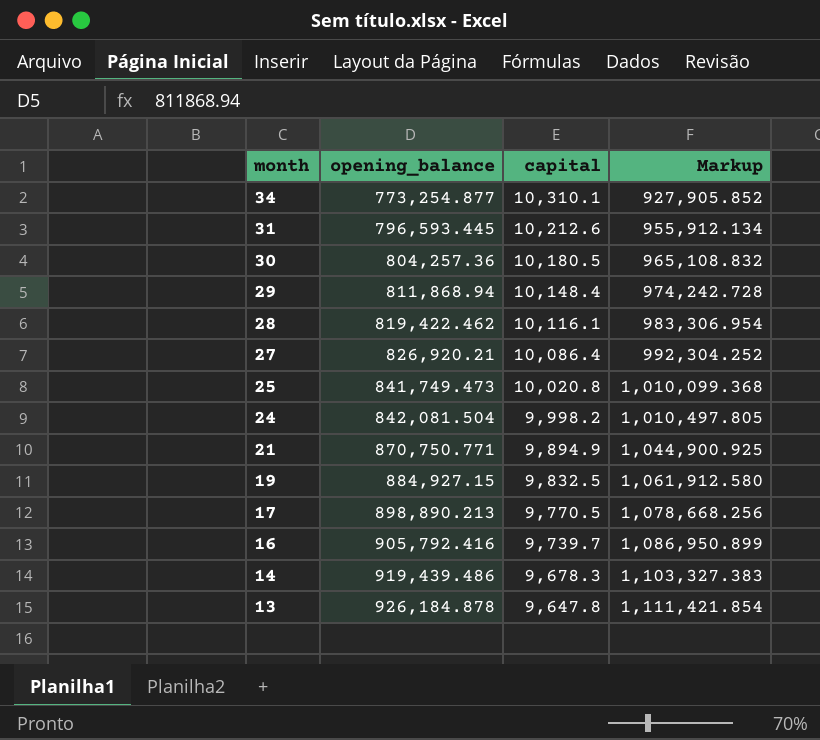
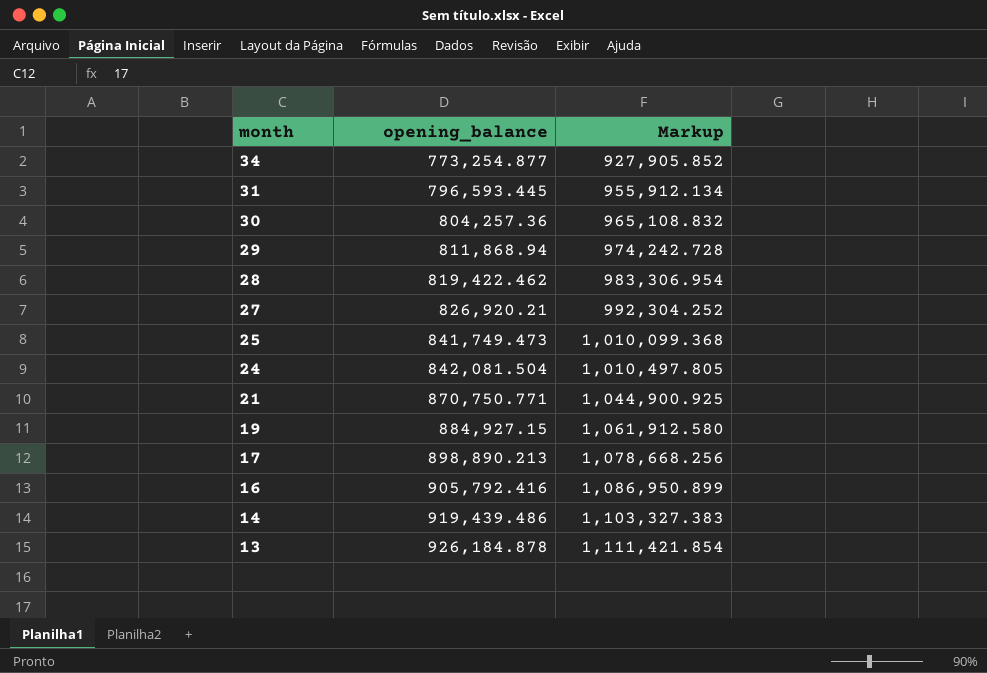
column capital | position: 3 -> none

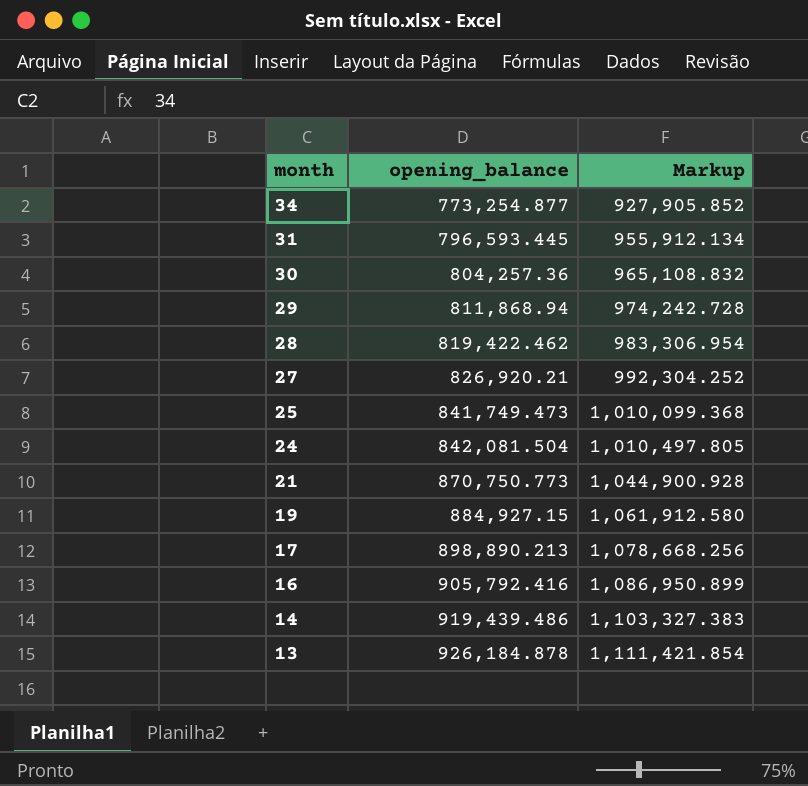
21 | opening_balance: 870,750.771 -> 870,750.773
21 | Markup: 1,044,900.925 -> 1,044,900.928

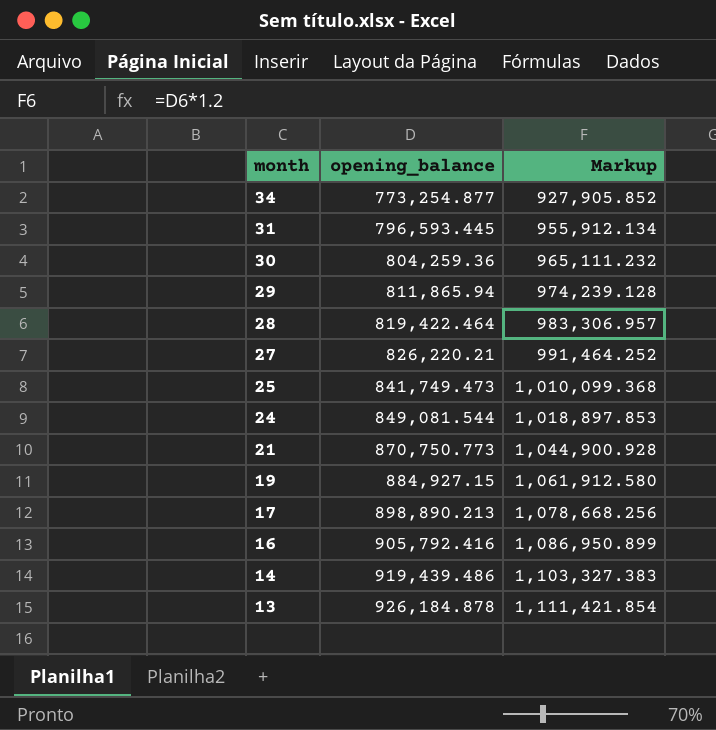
30 | opening_balance: 804,257.36 -> 804,259.36
30 | Markup: 965,108.832 -> 965,111.232
29 | opening_balance: 811,868.94 -> 811,865.94
29 | Markup: 974,242.728 -> 974,239.128
28 | opening_balance: 819,422.462 -> 819,422.464
28 | Markup: 983,306.954 -> 983,306.957
27 | opening_balance: 826,920.21 -> 826,220.21
27 | Markup: 992,304.252 -> 991,464.252
24 | opening_balance: 842,081.504 -> 849,081.544
24 | Markup: 1,010,497.805 -> 1,018,897.853

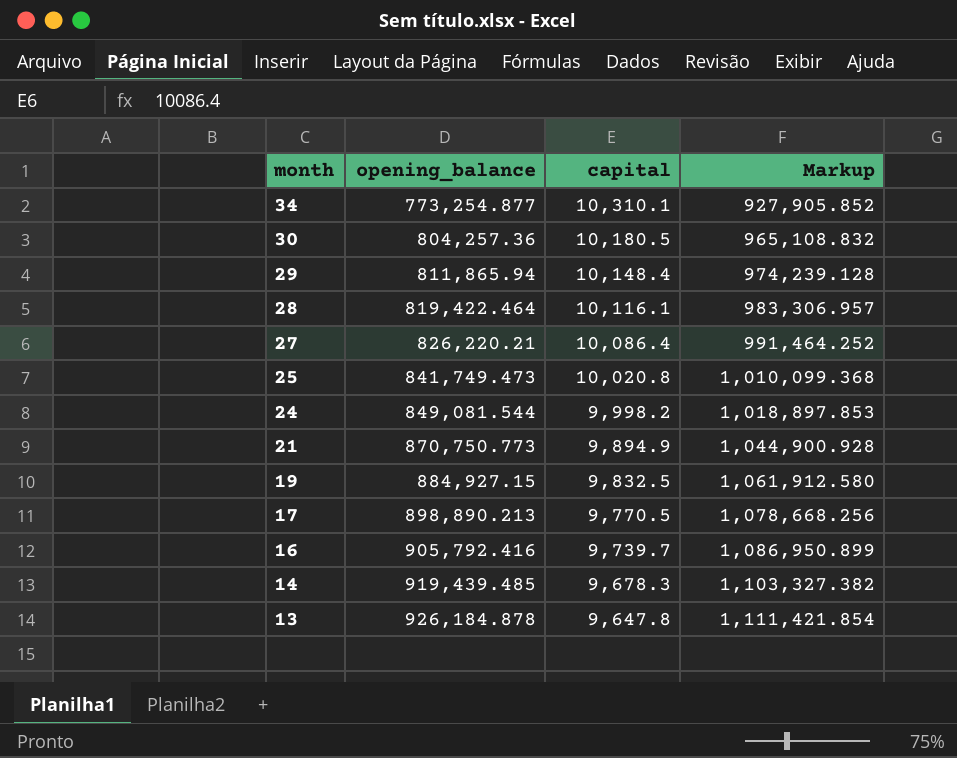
column capital | position: none -> 3
row 31: 796,593.445 | 955,912.134 -> none
30 | opening_balance: 804,259.36 -> 804,257.36
30 | Markup: 965,111.232 -> 965,108.832
14 | opening_balance: 919,439.486 -> 919,439.485
14 | Markup: 1,103,327.383 -> 1,103,327.382

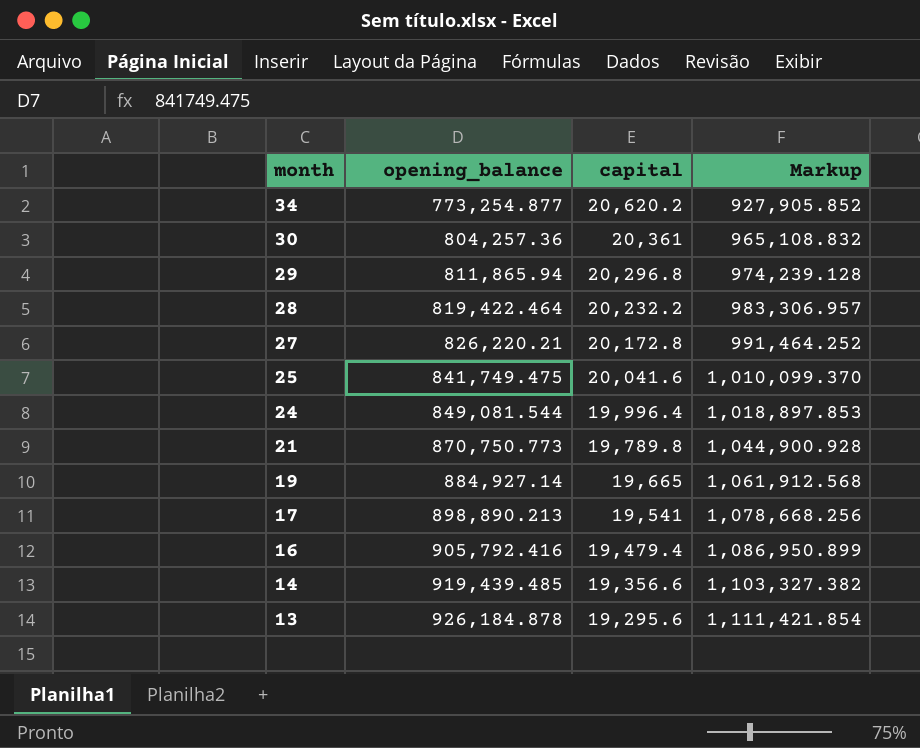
34 | capital: 10,310.1 -> 20,620.2
30 | capital: 10,180.5 -> 20,361
29 | capital: 10,148.4 -> 20,296.8
28 | capital: 10,116.1 -> 20,232.2
27 | capital: 10,086.4 -> 20,172.8
25 | opening_balance: 841,749.473 -> 841,749.475
25 | capital: 10,020.8 -> 20,041.6
25 | Markup: 1,010,099.368 -> 1,010,099.370
24 | capital: 9,998.2 -> 19,996.4
21 | capital: 9,894.9 -> 19,789.8
19 | opening_balance: 884,927.15 -> 884,927.14
19 | capital: 9,832.5 -> 19,665
19 | Markup: 1,061,912.580 -> 1,061,912.568
17 | capital: 9,770.5 -> 19,541
16 | capital: 9,739.7 -> 19,479.4
14 | capital: 9,678.3 -> 19,356.6
13 | capital: 9,647.8 -> 19,295.6

